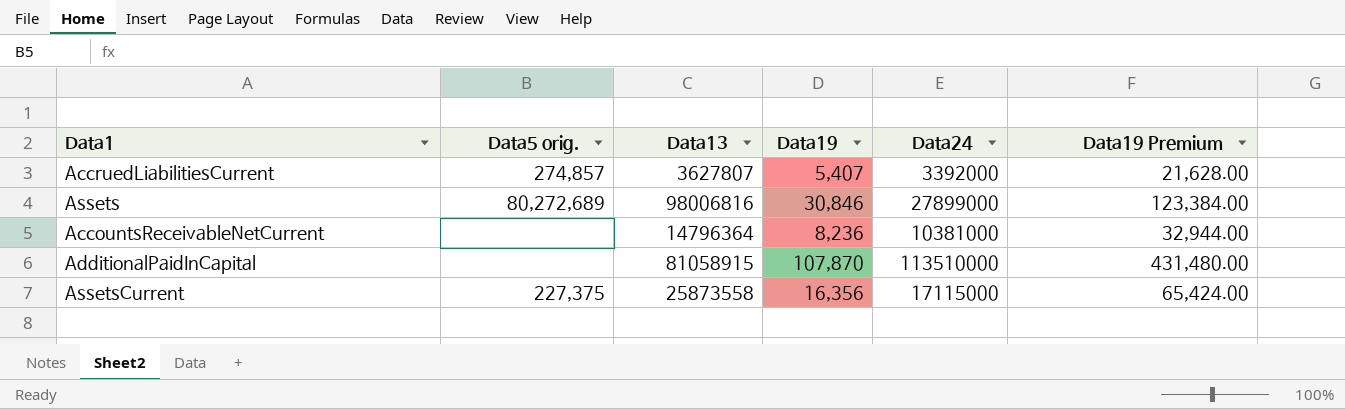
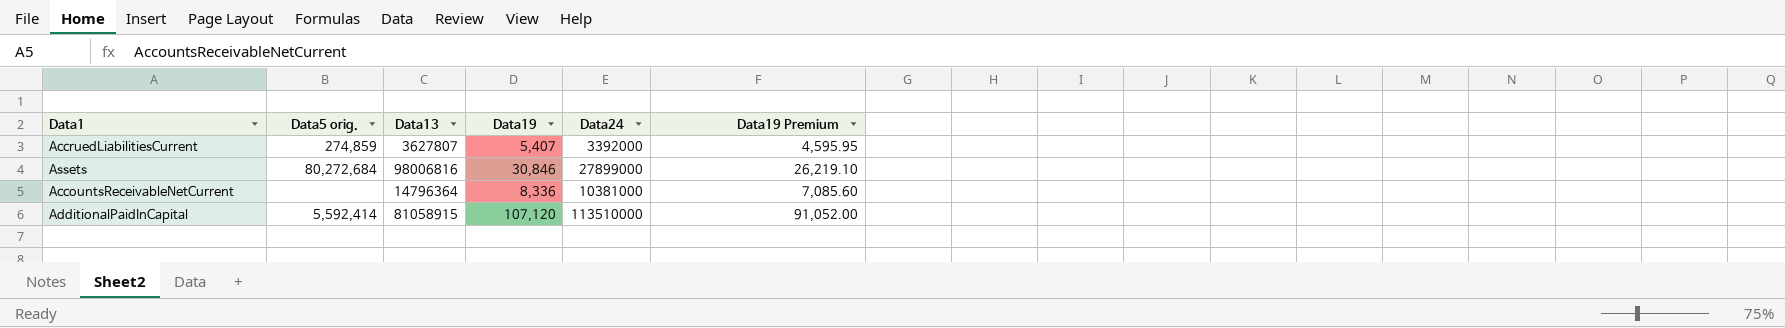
column Data19 Premium | formula: [Data19] * 4 -> [Data19] * 0.85
row AssetsCurrent: 227,375 | 25873558 | 16,356 | 17115000 | 65,424.00 -> none
AccruedLiabilitiesCurrent | Data5 orig.: 274,857 -> 274,859
Assets | Data5 orig.: 80,272,689 -> 80,272,684
AccountsReceivableNetCurrent | Data19: 8,236 -> 8,336
AdditionalPaidInCapital | Data5 orig.: none -> 5,592,414
AdditionalPaidInCapital | Data19: 107,870 -> 107,120

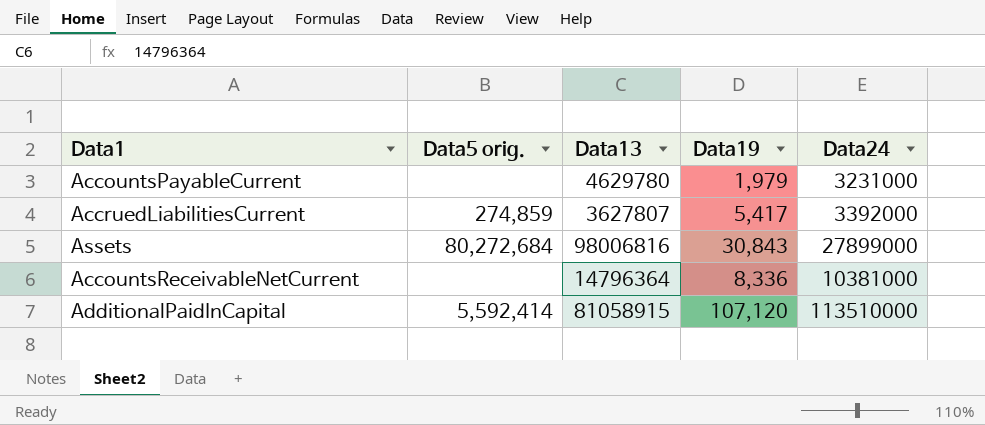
column Data19 Premium | formula: [Data19] * 0.85 -> none
row AccountsPayableCurrent: none -> none | 4629780 | 1,979 | 3231000
AccruedLiabilitiesCurrent | Data19: 5,407 -> 5,417
Assets | Data19: 30,846 -> 30,843

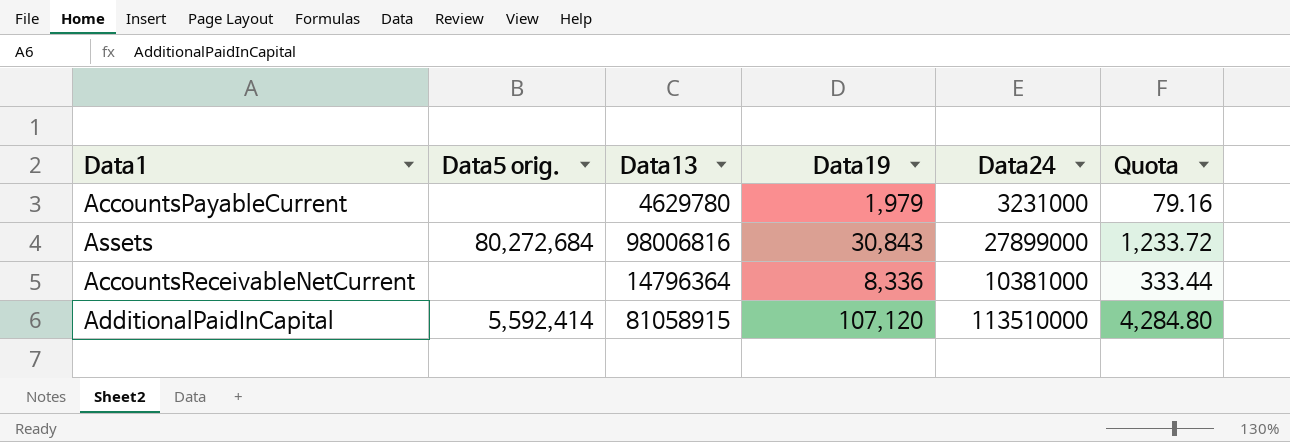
column Quota | formula: none -> [Data19] * 0.04
row AccruedLiabilitiesCurrent: 274,859 | 3627807 | 5,417 | 3392000 -> none

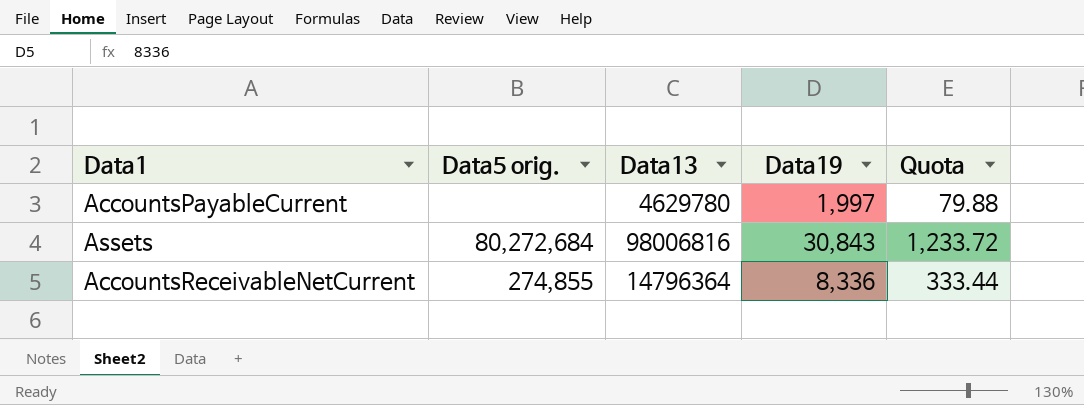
column Data24 | position: 5 -> none
row AdditionalPaidInCapital: 5,592,414 | 81058915 | 107,120 | 113510000 | 4,284.80 -> none
AccountsPayableCurrent | Data19: 1,979 -> 1,997
AccountsPayableCurrent | Quota: 79.16 -> 79.88
AccountsReceivableNetCurrent | Data5 orig.: none -> 274,855

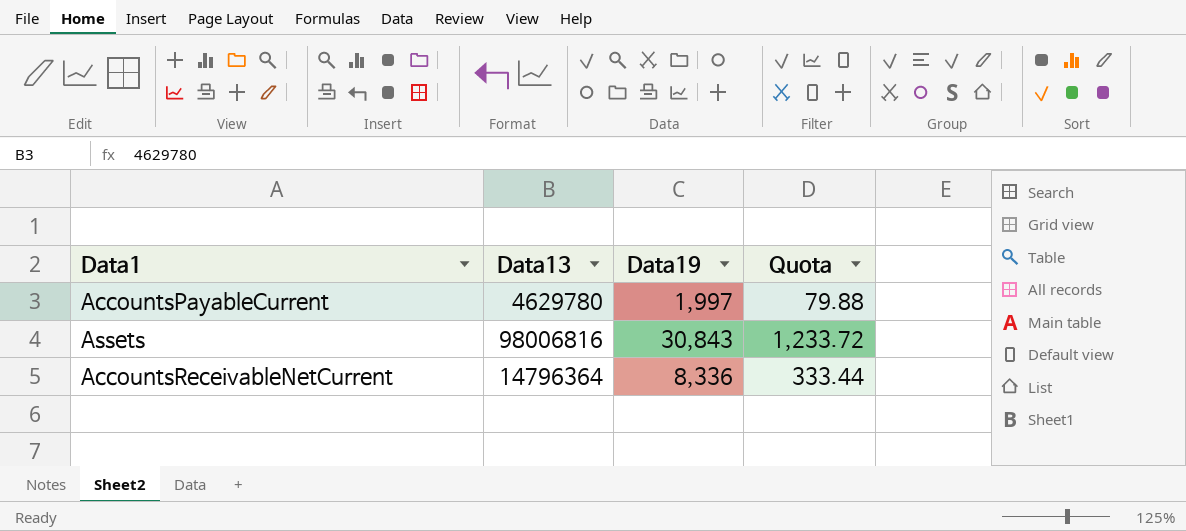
column Data5 orig. | position: 2 -> none

